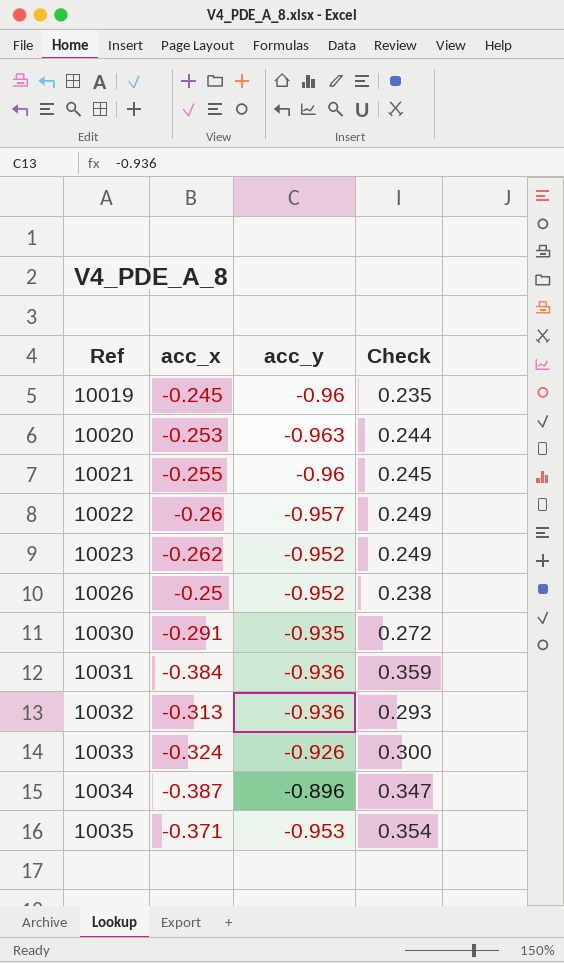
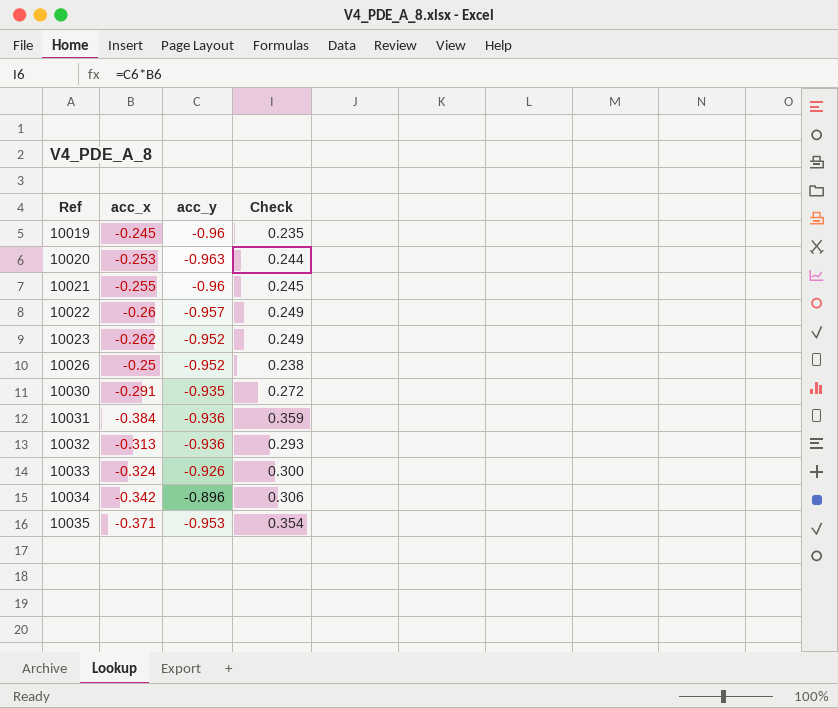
10034 | acc_x: -0.387 -> -0.342
10034 | Check: 0.347 -> 0.306

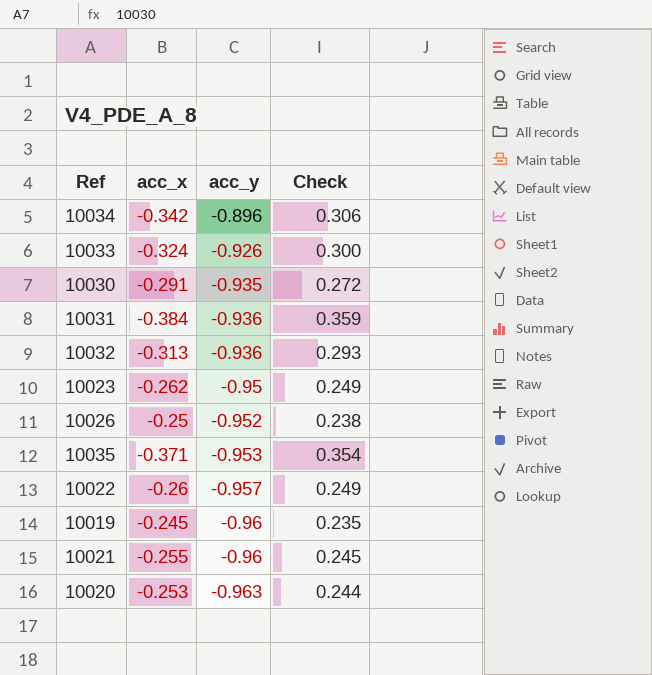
row order: Ref ascending -> acc_y descending
10023 | acc_y: -0.952 -> -0.95

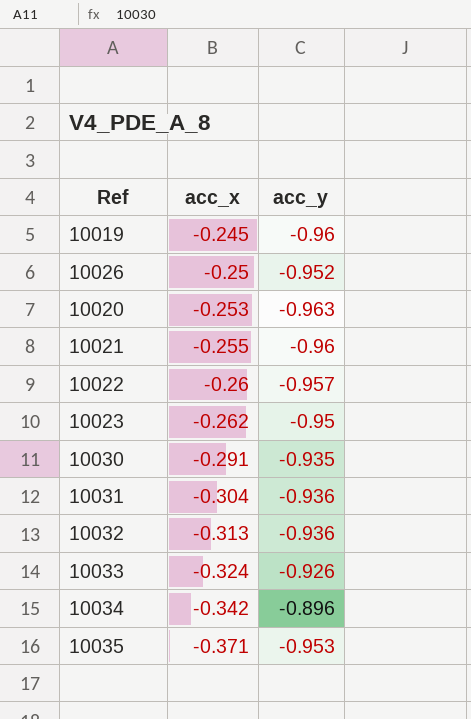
row order: acc_y descending -> acc_x descending
column Check | formula: [acc_x] * [acc_y] -> none
10031 | acc_x: -0.384 -> -0.304

